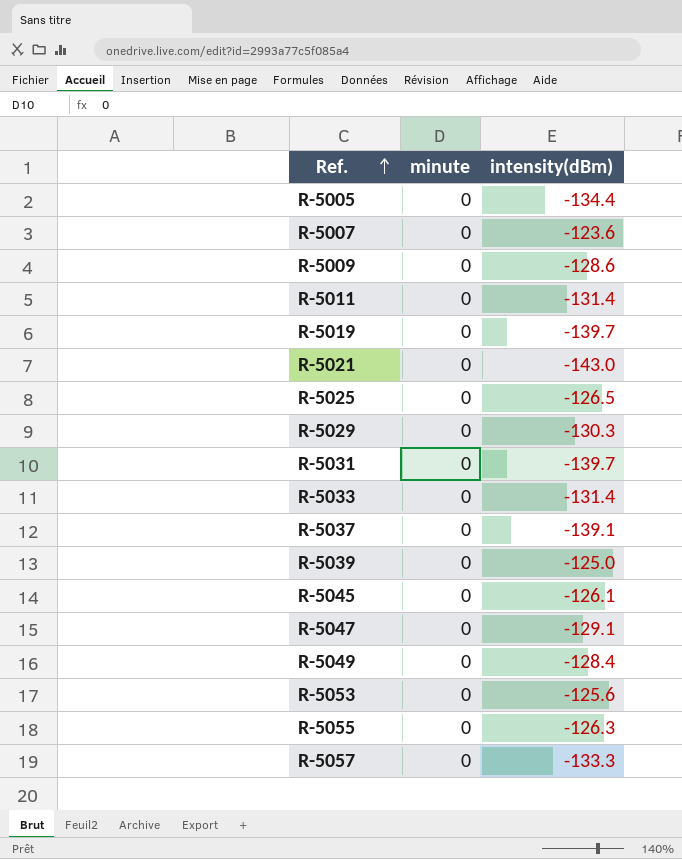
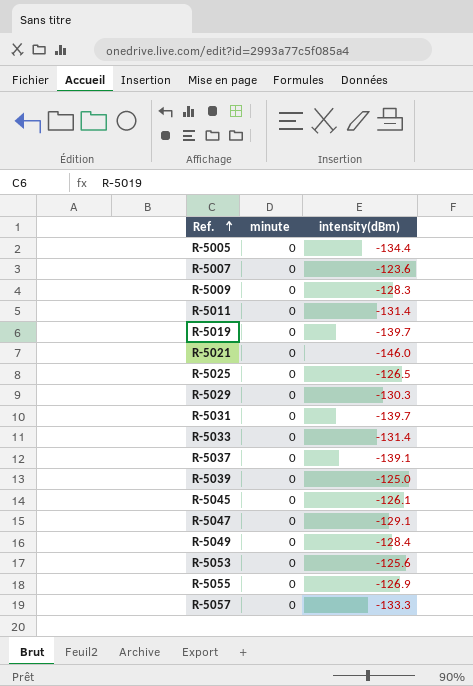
R-5009 | intensity(dBm): -128.6 -> -128.3
R-5021 | intensity(dBm): -143.0 -> -146.0
R-5055 | intensity(dBm): -126.3 -> -126.9

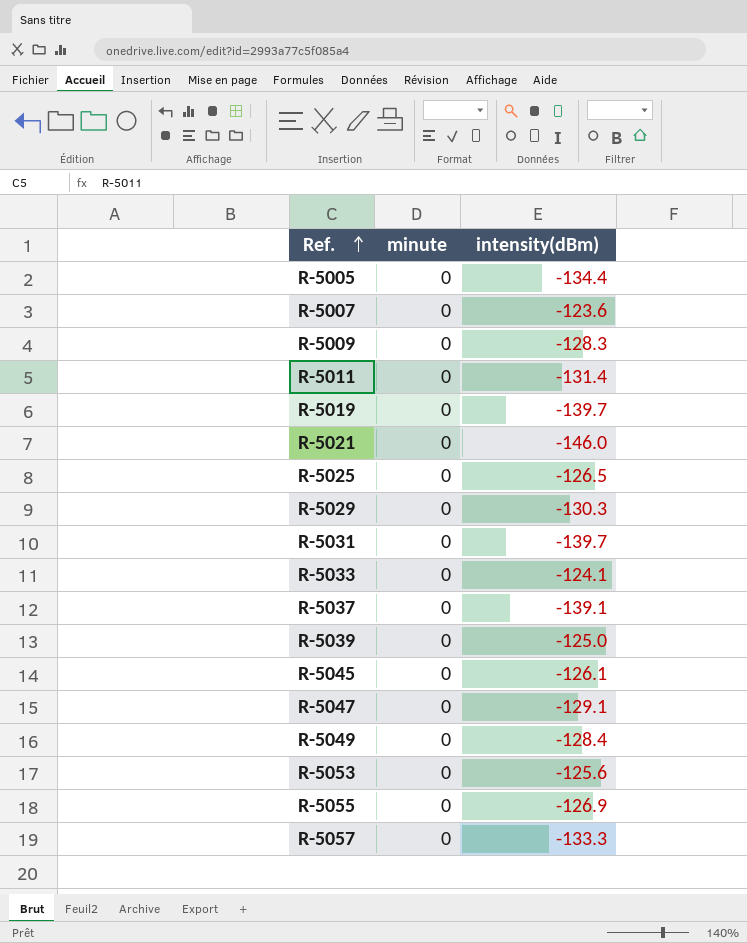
R-5033 | intensity(dBm): -131.4 -> -124.1

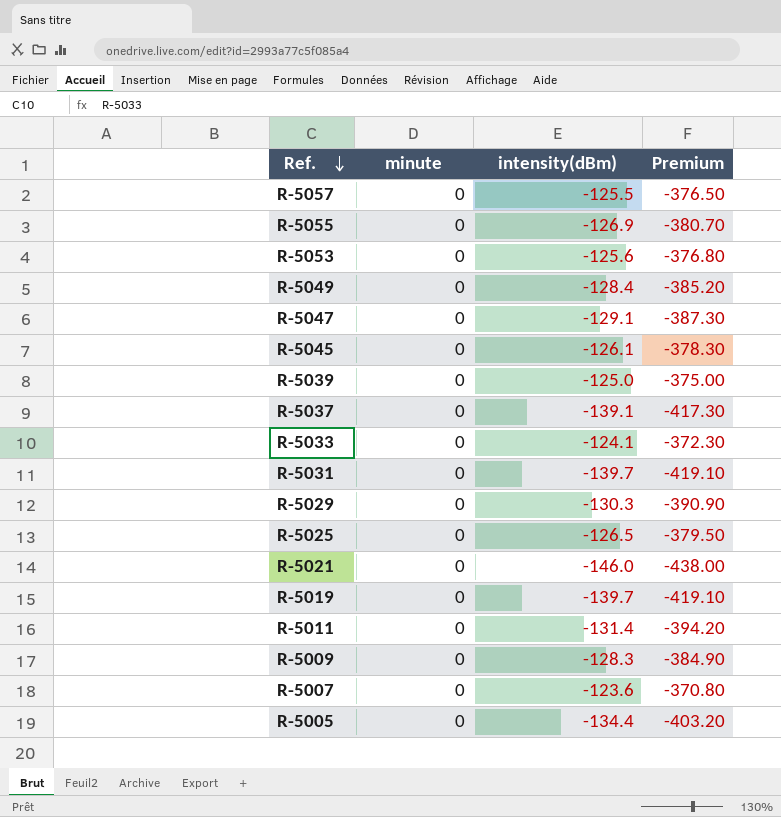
row order: Ref. ascending -> Ref. descending
column Premium | formula: none -> [intensity(dBm)] * 3
R-5057 | intensity(dBm): -133.3 -> -125.5

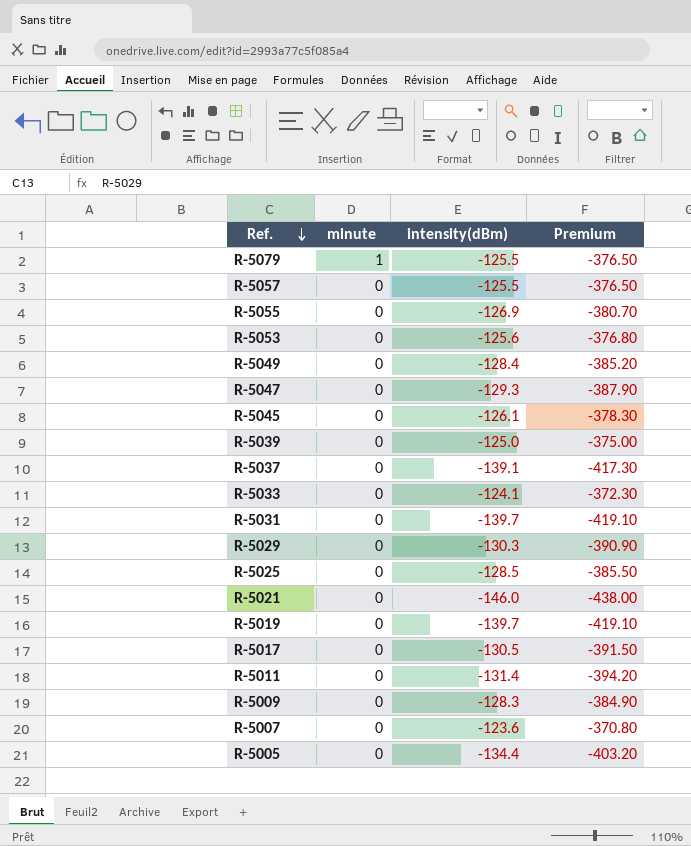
row R-5079: none -> 1 | -125.5 | -376.50
R-5047 | intensity(dBm): -129.1 -> -129.3
R-5047 | Premium: -387.30 -> -387.90
R-5025 | intensity(dBm): -126.5 -> -128.5
R-5025 | Premium: -379.50 -> -385.50
row R-5017: none -> 0 | -130.5 | -391.50

